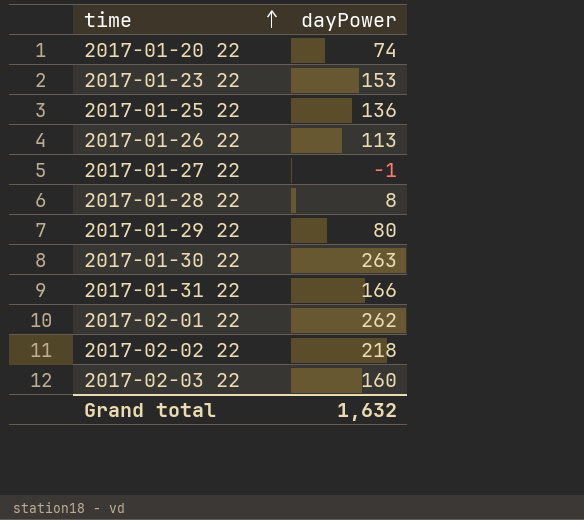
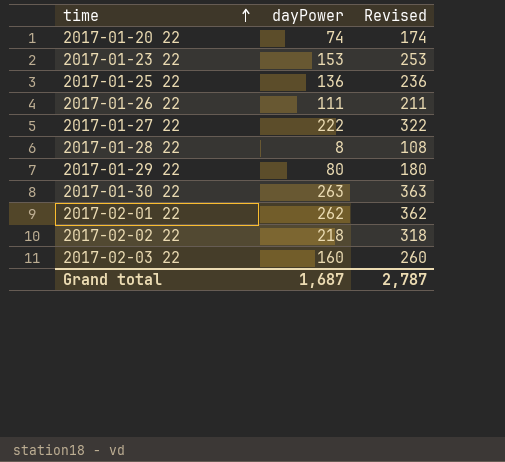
column Revised | formula: none -> [dayPower] + 100
row 2017-01-31 22: 166 -> none
2017-01-26 22 | dayPower: 113 -> 111
2017-01-27 22 | dayPower: -1 -> 222
Grand total | dayPower: 1,632 -> 1,687

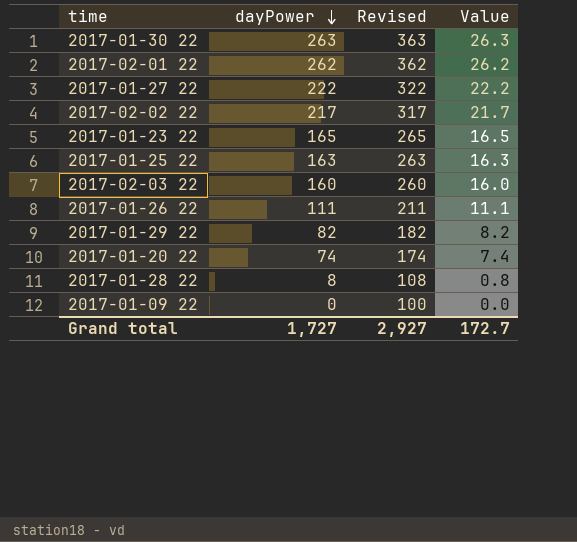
row order: time ascending -> dayPower descending
column Value | formula: none -> [dayPower] * 0.1
2017-02-02 22 | dayPower: 218 -> 217
2017-02-02 22 | Revised: 318 -> 317
2017-01-23 22 | dayPower: 153 -> 165
2017-01-23 22 | Revised: 253 -> 265
2017-01-25 22 | dayPower: 136 -> 163
2017-01-25 22 | Revised: 236 -> 263
2017-01-29 22 | dayPower: 80 -> 82
2017-01-29 22 | Revised: 180 -> 182
row 2017-01-09 22: none -> 0 | 100 | 0.0
Grand total | dayPower: 1,687 -> 1,727
Grand total | Revised: 2,787 -> 2,927

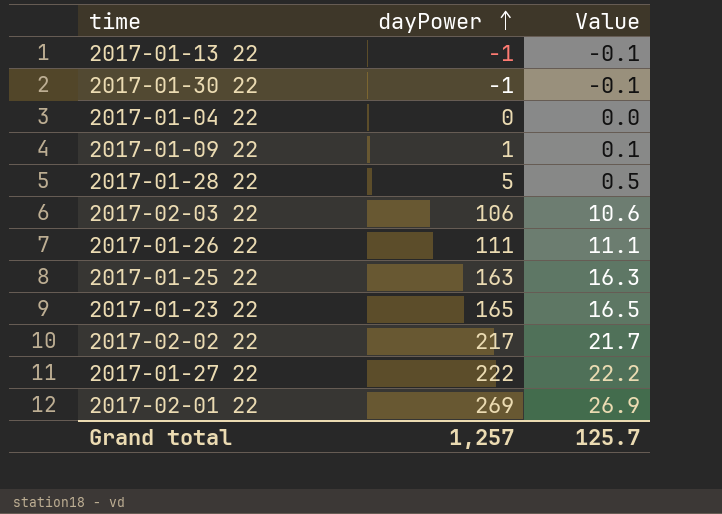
row order: dayPower descending -> dayPower ascending
column Revised | formula: [dayPower] + 100 -> none
row 2017-01-29 22: 82 | 182 | 8.2 -> none
row 2017-01-20 22: 74 | 174 | 7.4 -> none
row 2017-01-13 22: none -> -1 | -0.1
2017-01-30 22 | dayPower: 263 -> -1
2017-01-30 22 | Value: 26.3 -> -0.1
row 2017-01-04 22: none -> 0 | 0.0
2017-01-09 22 | dayPower: 0 -> 1
2017-01-09 22 | Value: 0.0 -> 0.1
2017-01-28 22 | dayPower: 8 -> 5
2017-01-28 22 | Value: 0.8 -> 0.5
2017-02-03 22 | dayPower: 160 -> 106
2017-02-03 22 | Value: 16.0 -> 10.6
2017-02-01 22 | dayPower: 262 -> 269
2017-02-01 22 | Value: 26.2 -> 26.9
Grand total | dayPower: 1,727 -> 1,257
Grand total | Value: 172.7 -> 125.7

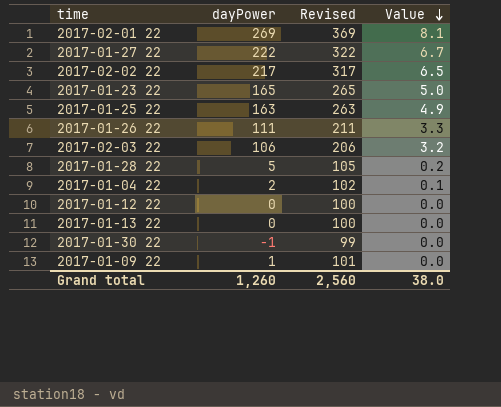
row order: dayPower ascending -> Value descending
column Revised | formula: none -> [dayPower] + 100
column Value | formula: [dayPower] * 0.1 -> [dayPower] * 0.03
2017-01-04 22 | dayPower: 0 -> 2
row 2017-01-12 22: none -> 0 | 100 | 0.0
2017-01-13 22 | dayPower: -1 -> 0
Grand total | dayPower: 1,257 -> 1,260
Grand total | Value: 125.7 -> 38.0

